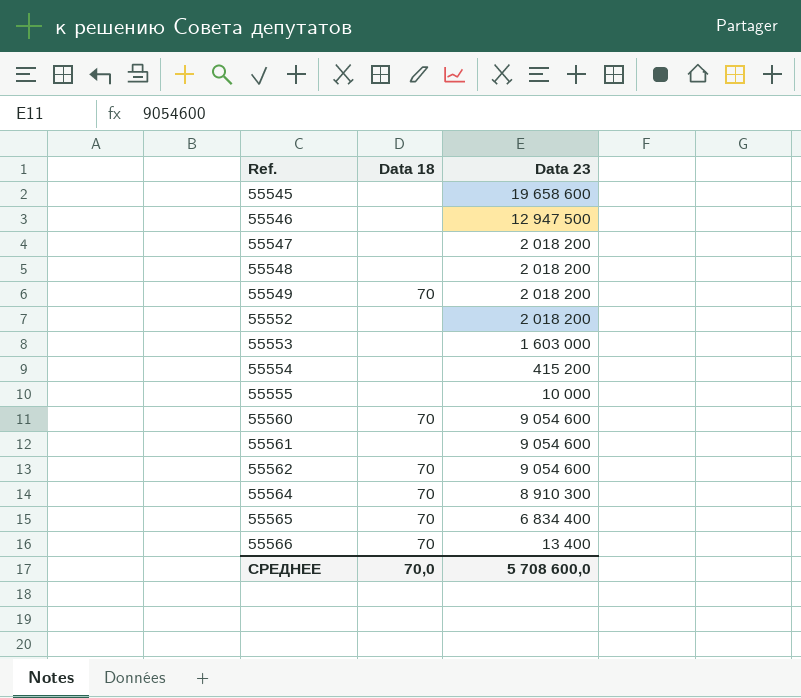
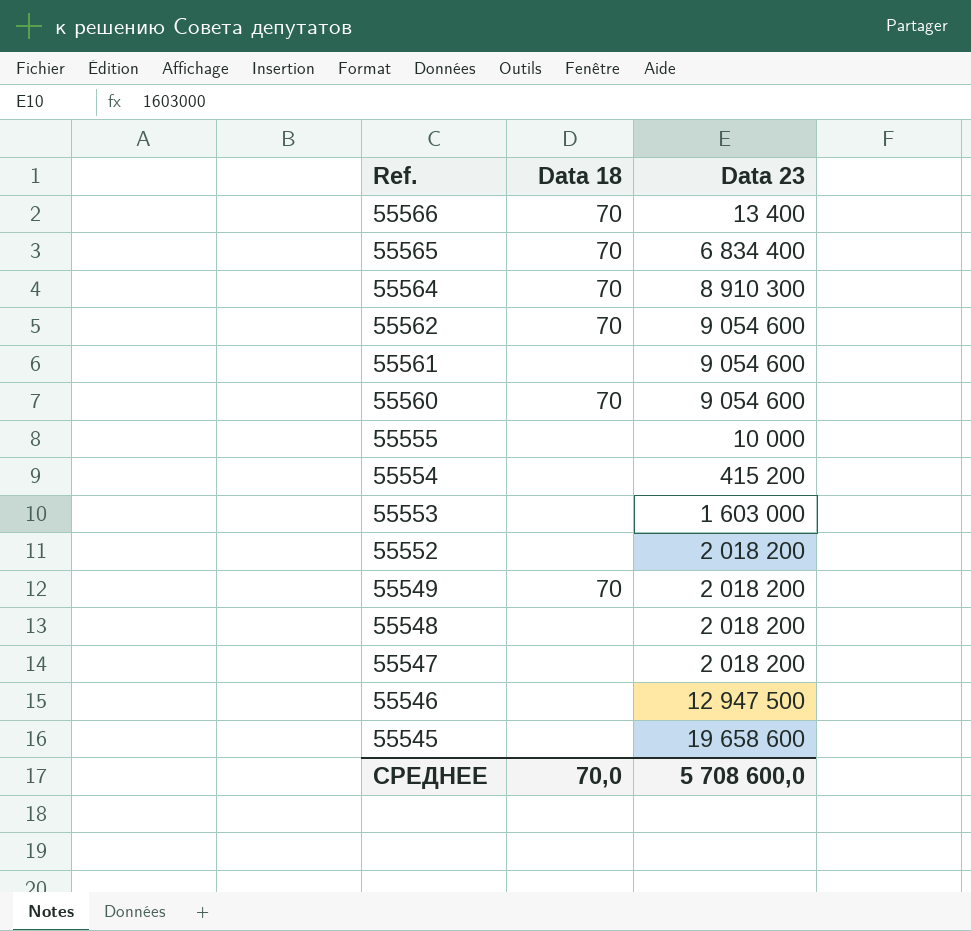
row order: Ref. ascending -> Ref. descending

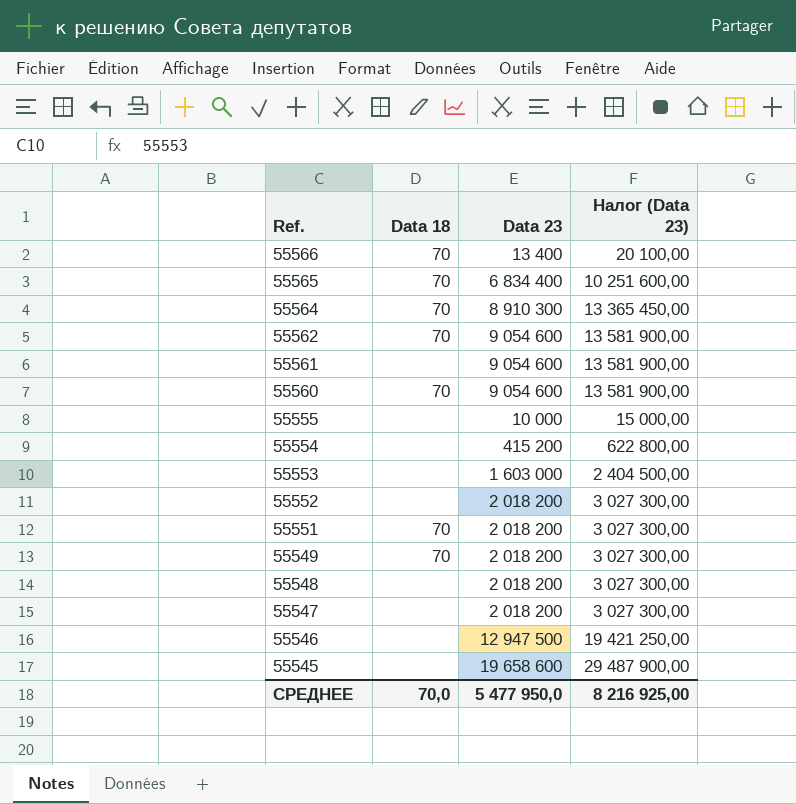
column Налог (Data 23) | formula: none -> [Data 23] * 1,5
row 55551: none -> 70 | 2 018 200 | 3 027 300,00
СРЕДНЕЕ | Data 23: 5 708 600,0 -> 5 477 950,0

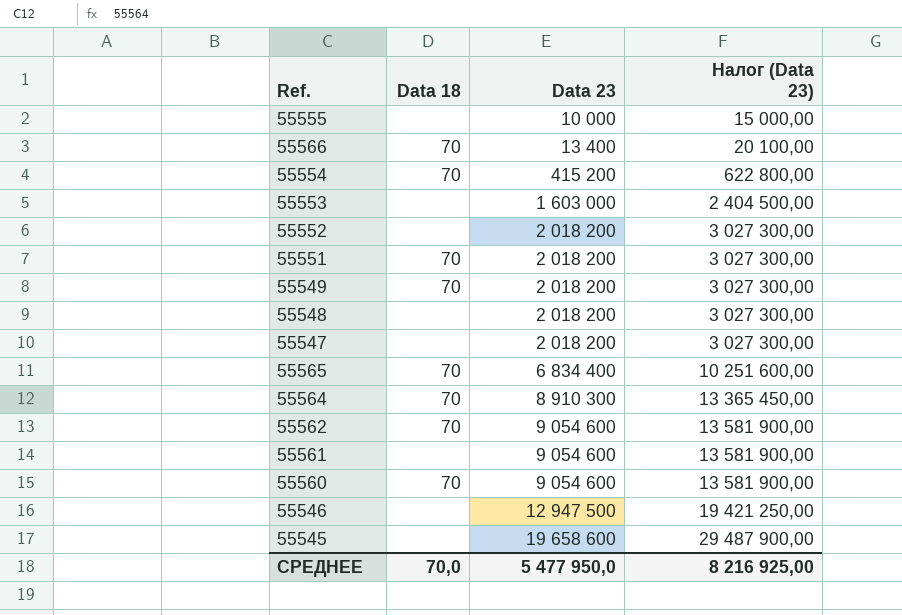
row order: Ref. descending -> Data 23 ascending
55554 | Data 18: none -> 70

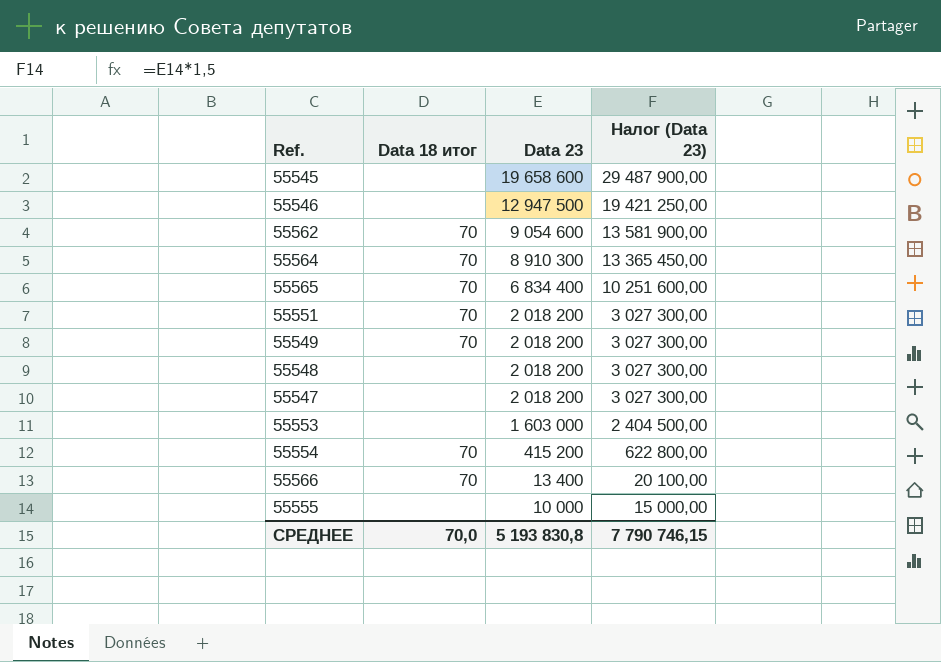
row order: Data 23 ascending -> Data 23 descending
column name: Data 18 -> Data 18 итог
row 55552: none | 2 018 200 | 3 027 300,00 -> none
row 55561: none | 9 054 600 | 13 581 900,00 -> none
row 55560: 70 | 9 054 600 | 13 581 900,00 -> none
СРЕДНЕЕ | Data 23: 5 477 950,0 -> 5 193 830,8
СРЕДНЕЕ | Налог (Data 23): 8 216 925,00 -> 7 790 746,15

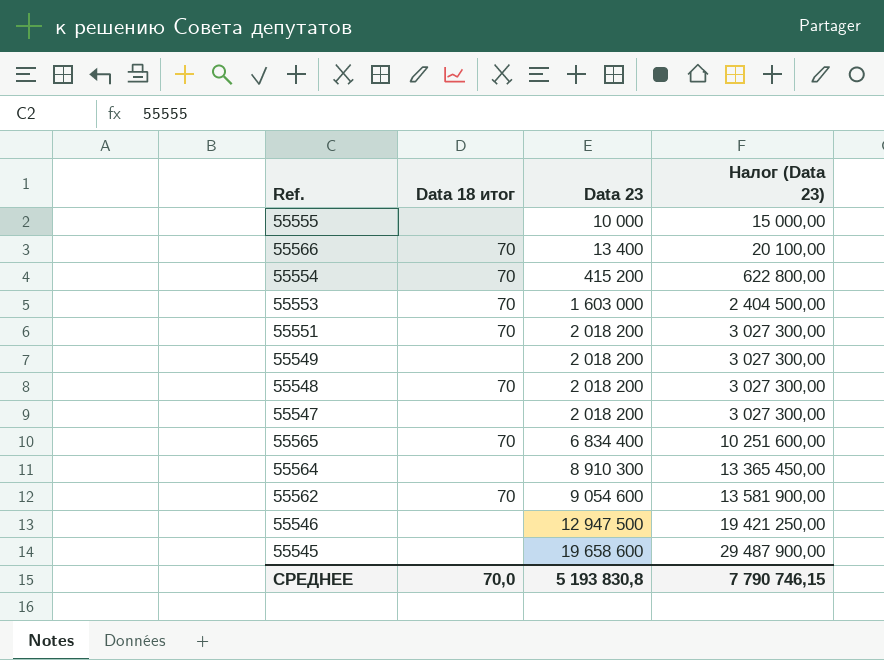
row order: Data 23 descending -> Data 23 ascending
55553 | Data 18 итог: none -> 70
55549 | Data 18 итог: 70 -> none
55548 | Data 18 итог: none -> 70
55564 | Data 18 итог: 70 -> none

